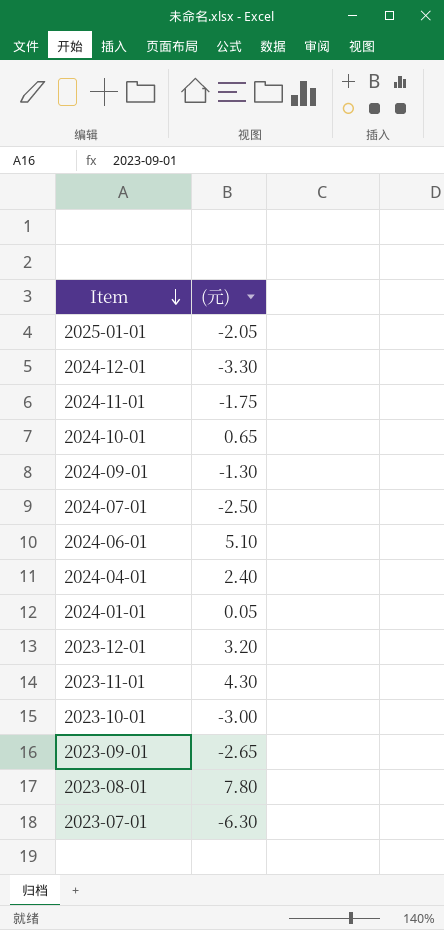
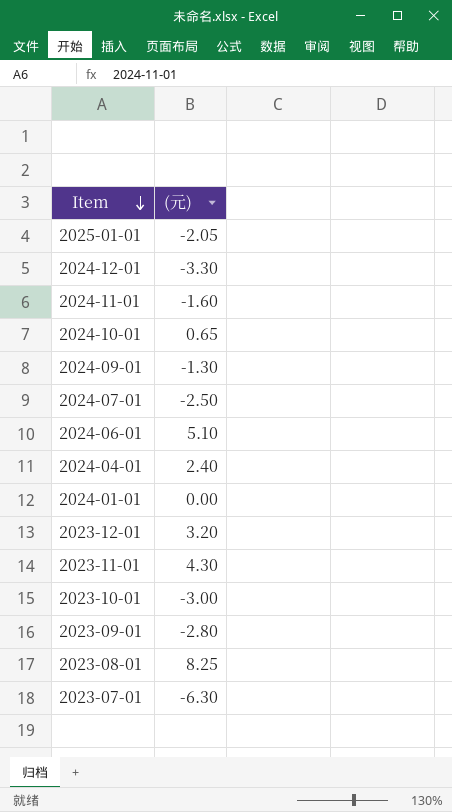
2024-11-01 | (元): -1.75 -> -1.60
2024-01-01 | (元): 0.05 -> 0.00
2023-09-01 | (元): -2.65 -> -2.80
2023-08-01 | (元): 7.80 -> 8.25

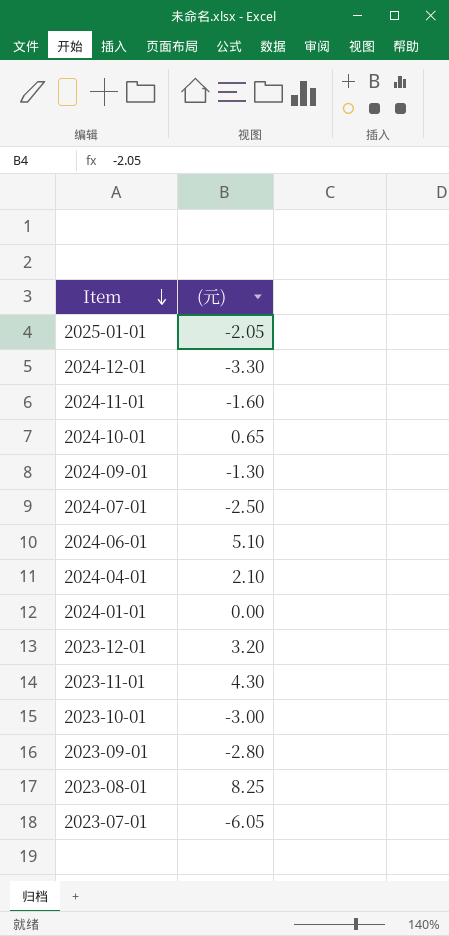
2024-04-01 | (元): 2.40 -> 2.10
2023-07-01 | (元): -6.30 -> -6.05

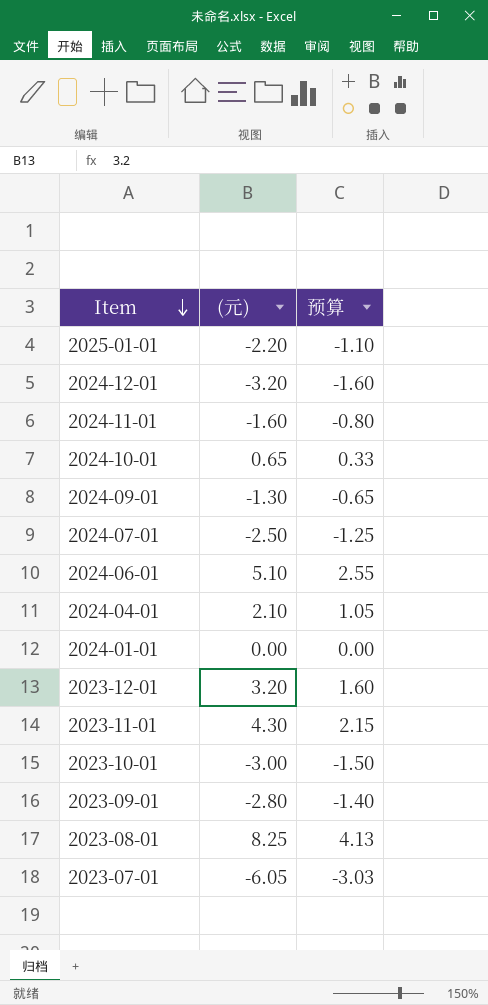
column 预算 | formula: none -> [(元)] * 0.5
2025-01-01 | (元): -2.05 -> -2.20
2024-12-01 | (元): -3.30 -> -3.20

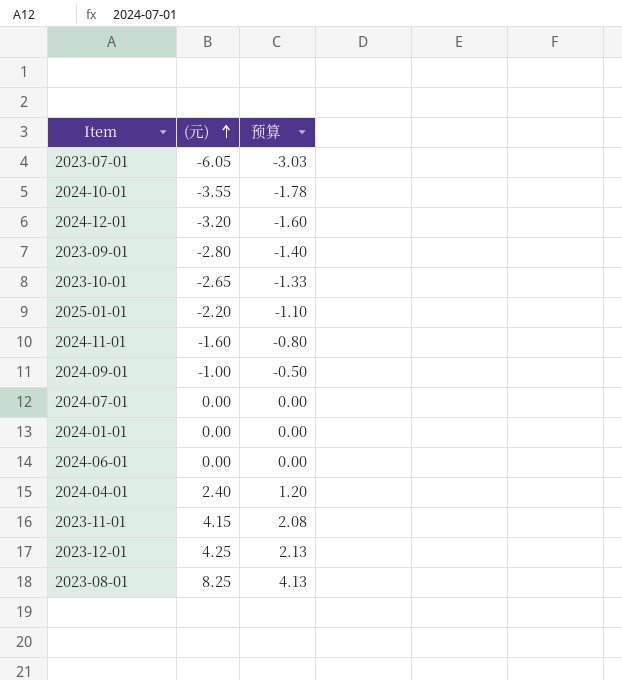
row order: Item descending -> (元) ascending
2024-10-01 | (元): 0.65 -> -3.55
2024-10-01 | 预算: 0.33 -> -1.78
2023-10-01 | (元): -3.00 -> -2.65
2023-10-01 | 预算: -1.50 -> -1.33
2024-09-01 | (元): -1.30 -> -1.00
2024-09-01 | 预算: -0.65 -> -0.50
2024-07-01 | (元): -2.50 -> 0.00
2024-07-01 | 预算: -1.25 -> 0.00
2024-06-01 | (元): 5.10 -> 0.00
2024-06-01 | 预算: 2.55 -> 0.00
2024-04-01 | (元): 2.10 -> 2.40
2024-04-01 | 预算: 1.05 -> 1.20
2023-11-01 | (元): 4.30 -> 4.15
2023-11-01 | 预算: 2.15 -> 2.08
2023-12-01 | (元): 3.20 -> 4.25
2023-12-01 | 预算: 1.60 -> 2.13

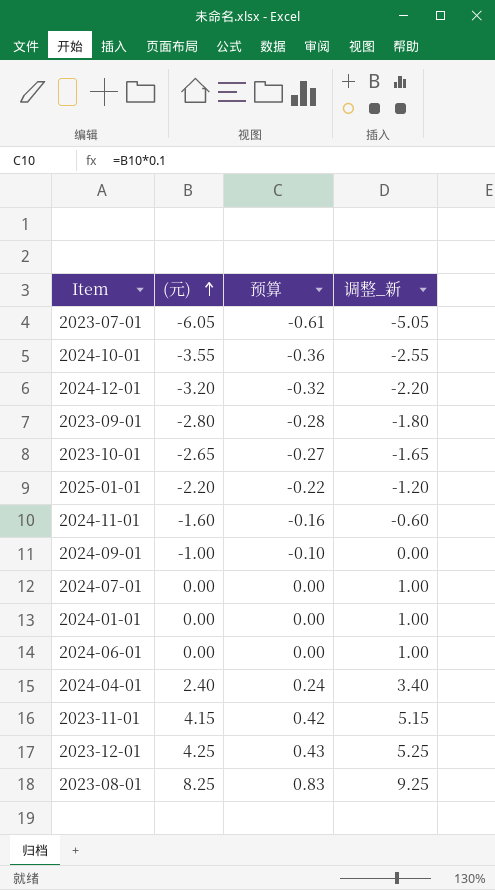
column 预算 | formula: [(元)] * 0.5 -> [(元)] * 0.1
column 调整_新 | formula: none -> [(元)] + 1

